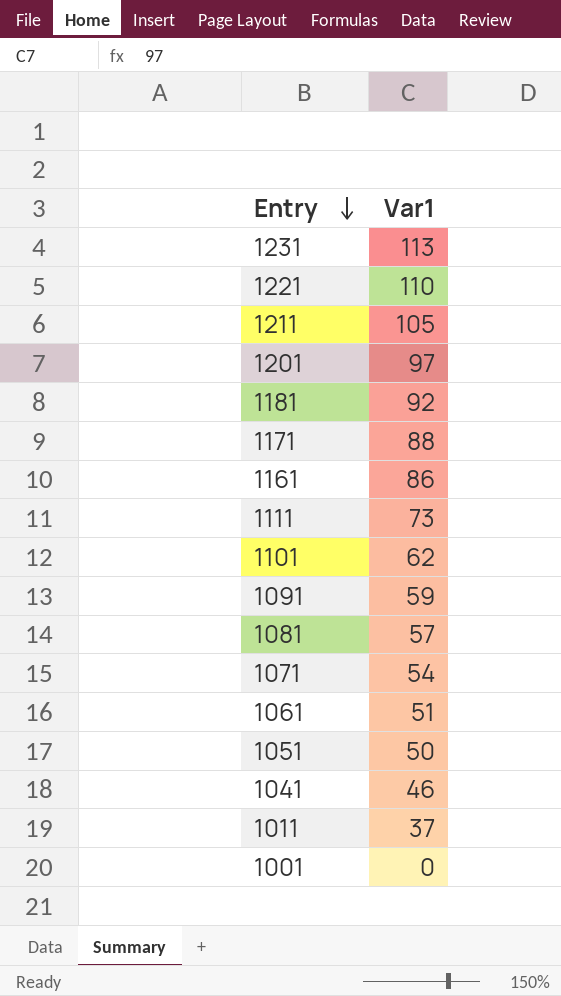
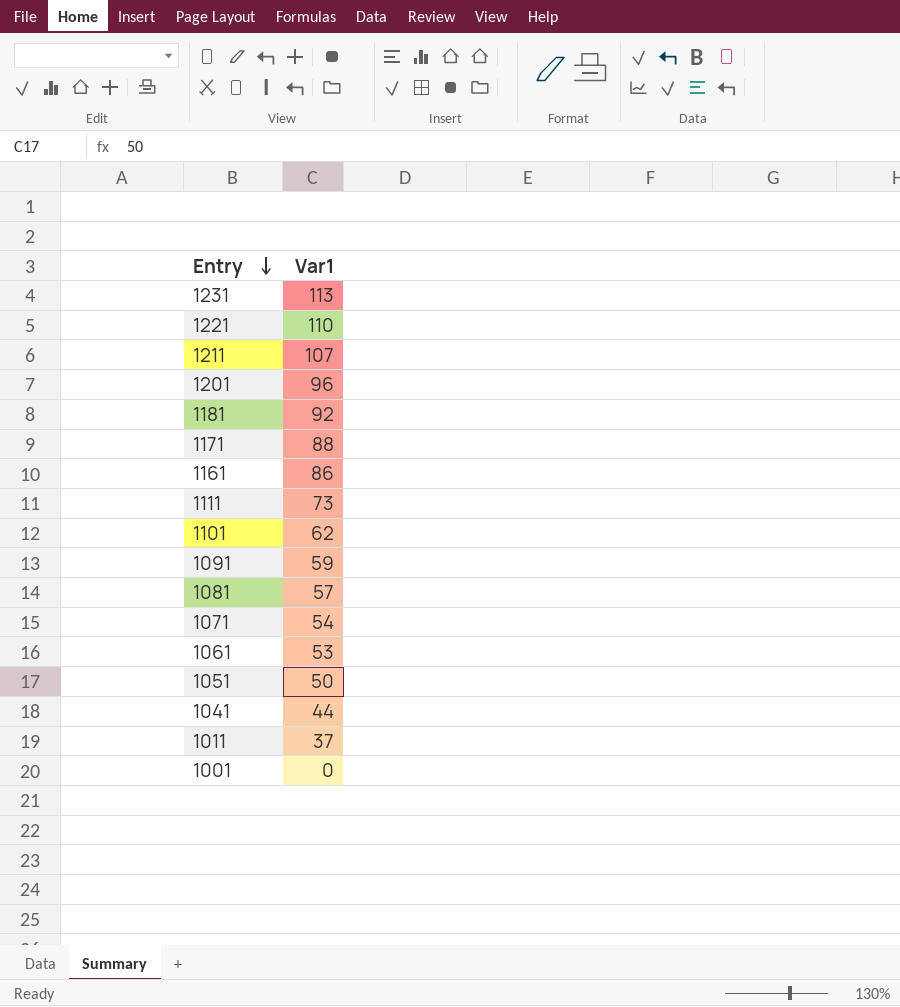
1211 | Var1: 105 -> 107
1201 | Var1: 97 -> 96
1061 | Var1: 51 -> 53
1041 | Var1: 46 -> 44

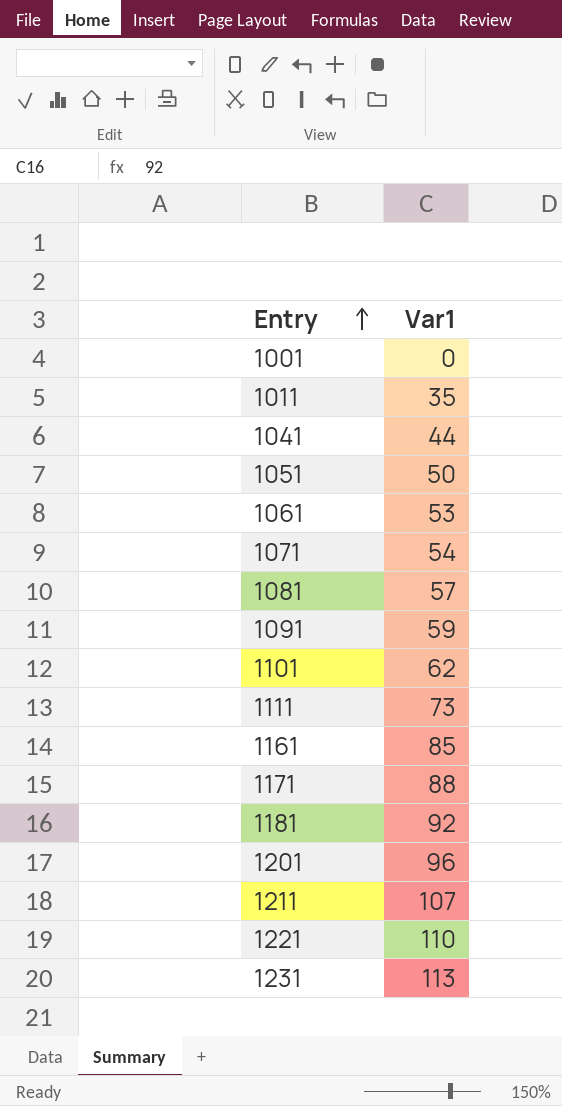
row order: Entry descending -> Entry ascending
1011 | Var1: 37 -> 35
1161 | Var1: 86 -> 85

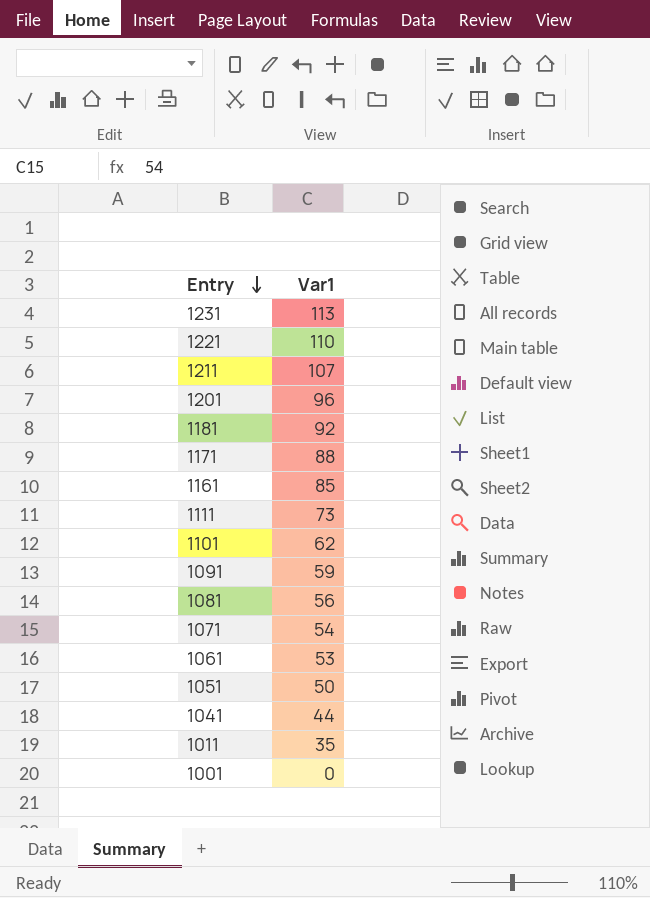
row order: Entry ascending -> Entry descending
1081 | Var1: 57 -> 56

